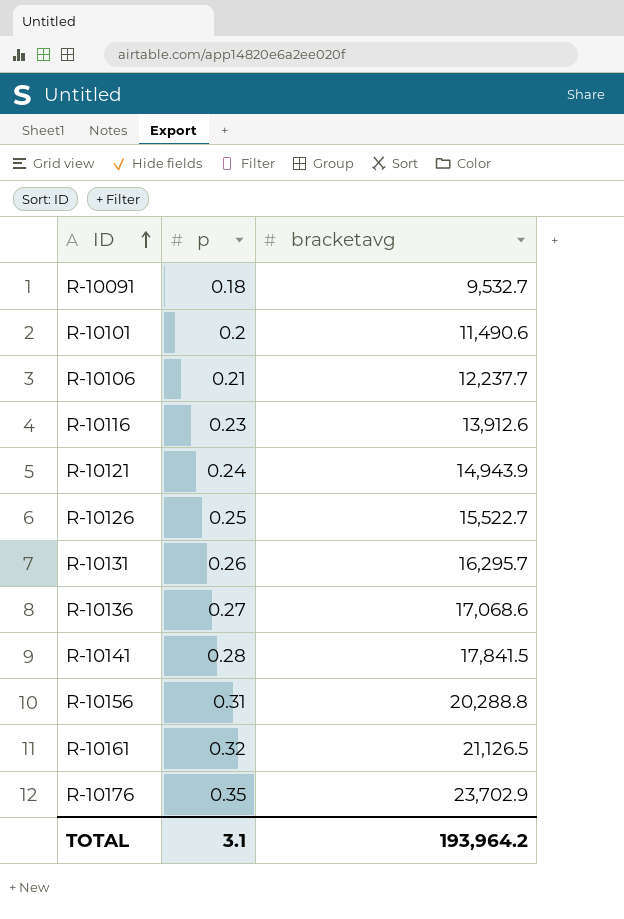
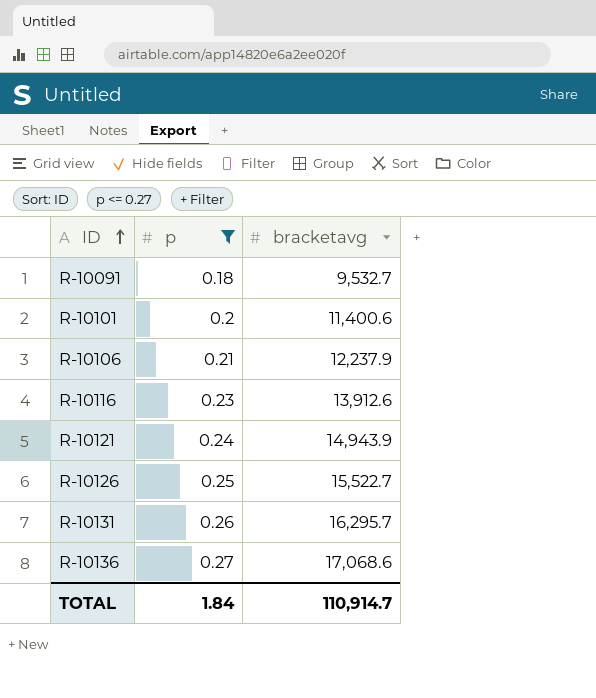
filter: none -> p <= 0.27
R-10101 | bracketavg: 11,490.6 -> 11,400.6
R-10106 | bracketavg: 12,237.7 -> 12,237.9
TOTAL | p: 3.1 -> 1.84
TOTAL | bracketavg: 193,964.2 -> 110,914.7

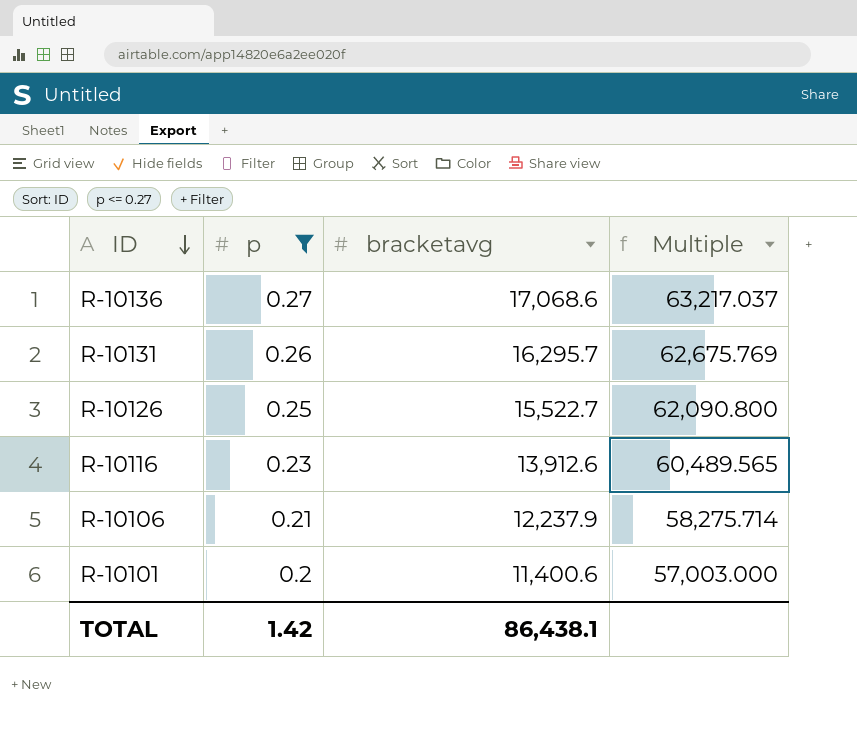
row order: ID ascending -> ID descending
column Multiple | formula: none -> [bracketavg] / [p]
row R-10091: 0.18 | 9,532.7 -> none
row R-10121: 0.24 | 14,943.9 -> none
TOTAL | p: 1.84 -> 1.42
TOTAL | bracketavg: 110,914.7 -> 86,438.1

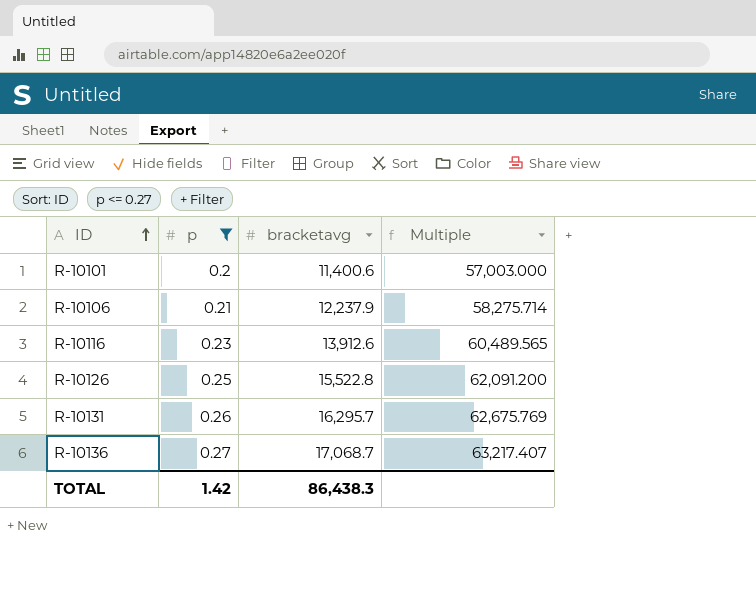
row order: ID descending -> ID ascending
R-10126 | bracketavg: 15,522.7 -> 15,522.8
R-10126 | Multiple: 62,090.800 -> 62,091.200
R-10136 | bracketavg: 17,068.6 -> 17,068.7
R-10136 | Multiple: 63,217.037 -> 63,217.407
TOTAL | bracketavg: 86,438.1 -> 86,438.3

